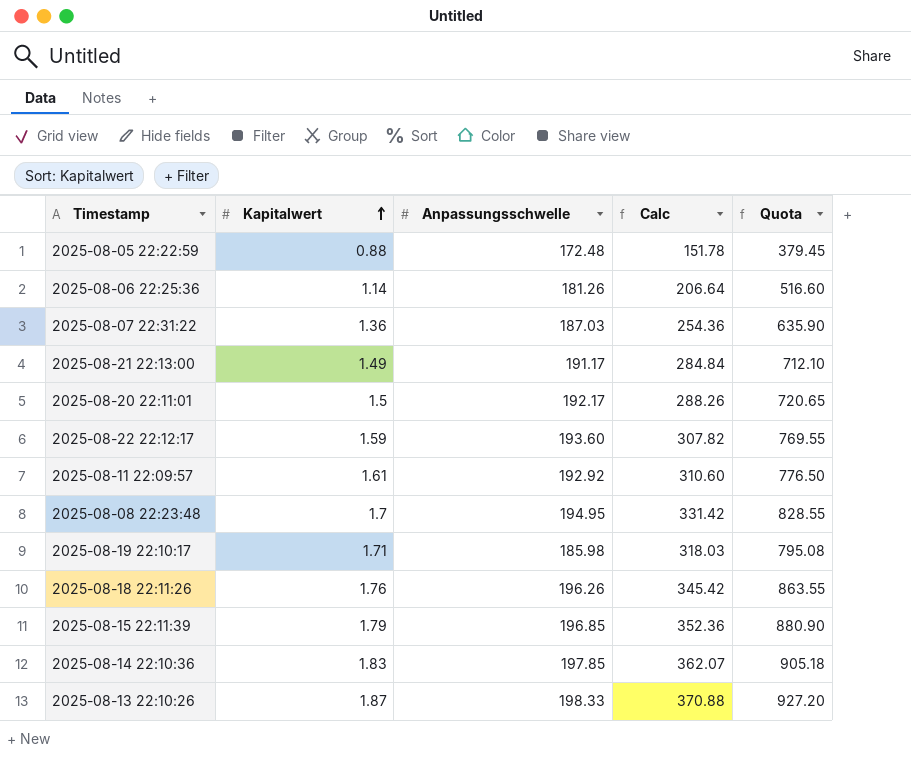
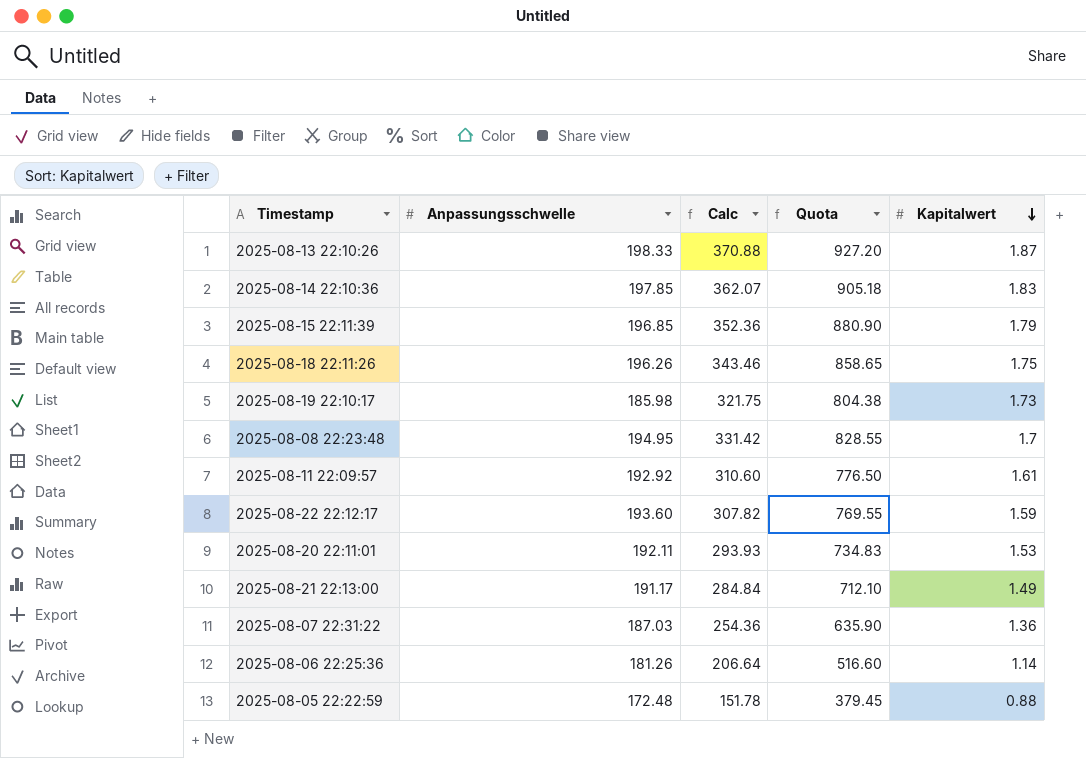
row order: Kapitalwert ascending -> Kapitalwert descending
column Kapitalwert | position: 2 -> 5
2025-08-18 22:11:26 | Calc: 345.42 -> 343.46
2025-08-18 22:11:26 | Quota: 863.55 -> 858.65
2025-08-18 22:11:26 | Kapitalwert: 1.76 -> 1.75
2025-08-19 22:10:17 | Calc: 318.03 -> 321.75
2025-08-19 22:10:17 | Quota: 795.08 -> 804.38
2025-08-19 22:10:17 | Kapitalwert: 1.71 -> 1.73
2025-08-20 22:11:01 | Anpassungsschwelle: 192.17 -> 192.11
2025-08-20 22:11:01 | Calc: 288.26 -> 293.93
2025-08-20 22:11:01 | Quota: 720.65 -> 734.83
2025-08-20 22:11:01 | Kapitalwert: 1.5 -> 1.53

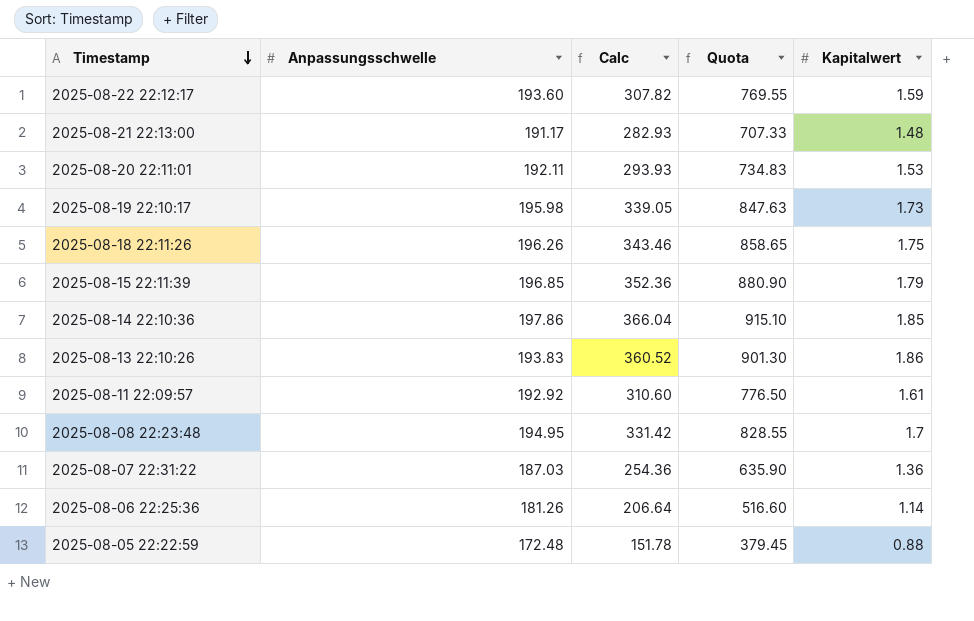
row order: Kapitalwert descending -> Timestamp descending
2025-08-21 22:13:00 | Calc: 284.84 -> 282.93
2025-08-21 22:13:00 | Quota: 712.10 -> 707.33
2025-08-21 22:13:00 | Kapitalwert: 1.49 -> 1.48
2025-08-19 22:10:17 | Anpassungsschwelle: 185.98 -> 195.98
2025-08-19 22:10:17 | Calc: 321.75 -> 339.05
2025-08-19 22:10:17 | Quota: 804.38 -> 847.63
2025-08-14 22:10:36 | Anpassungsschwelle: 197.85 -> 197.86
2025-08-14 22:10:36 | Calc: 362.07 -> 366.04
2025-08-14 22:10:36 | Quota: 905.18 -> 915.10
2025-08-14 22:10:36 | Kapitalwert: 1.83 -> 1.85
2025-08-13 22:10:26 | Anpassungsschwelle: 198.33 -> 193.83
2025-08-13 22:10:26 | Calc: 370.88 -> 360.52
2025-08-13 22:10:26 | Quota: 927.20 -> 901.30
2025-08-13 22:10:26 | Kapitalwert: 1.87 -> 1.86

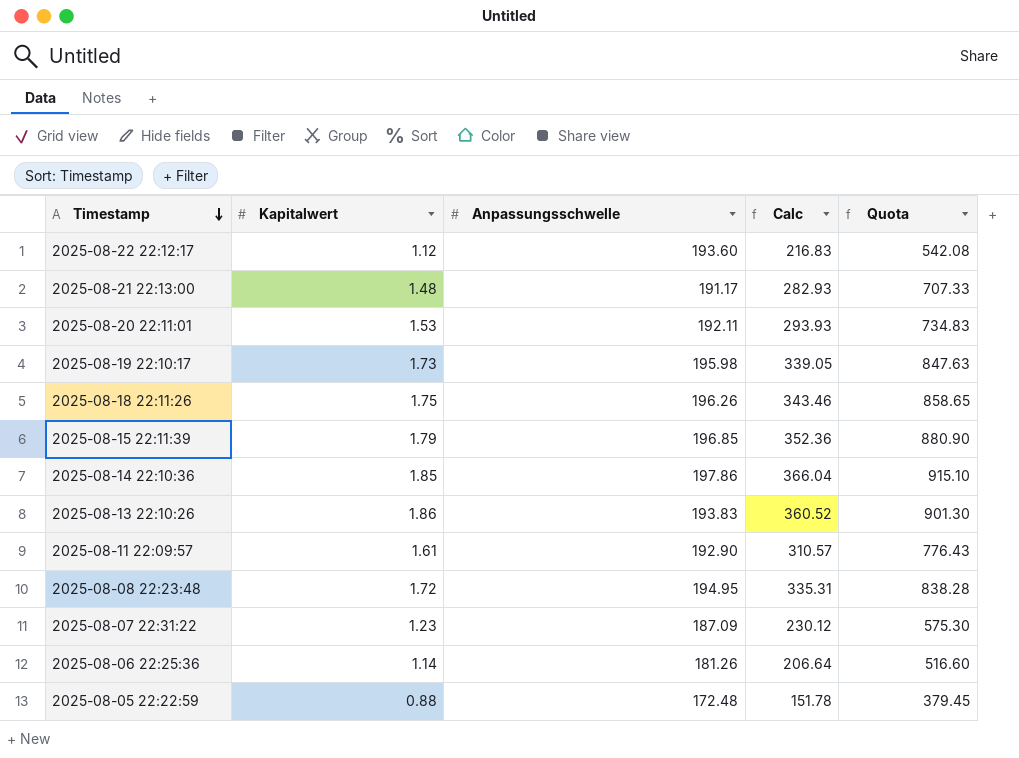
column Kapitalwert | position: 5 -> 2
2025-08-22 22:12:17 | Kapitalwert: 1.59 -> 1.12
2025-08-22 22:12:17 | Calc: 307.82 -> 216.83
2025-08-22 22:12:17 | Quota: 769.55 -> 542.08
2025-08-11 22:09:57 | Anpassungsschwelle: 192.92 -> 192.90
2025-08-11 22:09:57 | Calc: 310.60 -> 310.57
2025-08-11 22:09:57 | Quota: 776.50 -> 776.43
2025-08-08 22:23:48 | Kapitalwert: 1.7 -> 1.72
2025-08-08 22:23:48 | Calc: 331.42 -> 335.31
2025-08-08 22:23:48 | Quota: 828.55 -> 838.28
2025-08-07 22:31:22 | Kapitalwert: 1.36 -> 1.23
2025-08-07 22:31:22 | Anpassungsschwelle: 187.03 -> 187.09
2025-08-07 22:31:22 | Calc: 254.36 -> 230.12
2025-08-07 22:31:22 | Quota: 635.90 -> 575.30

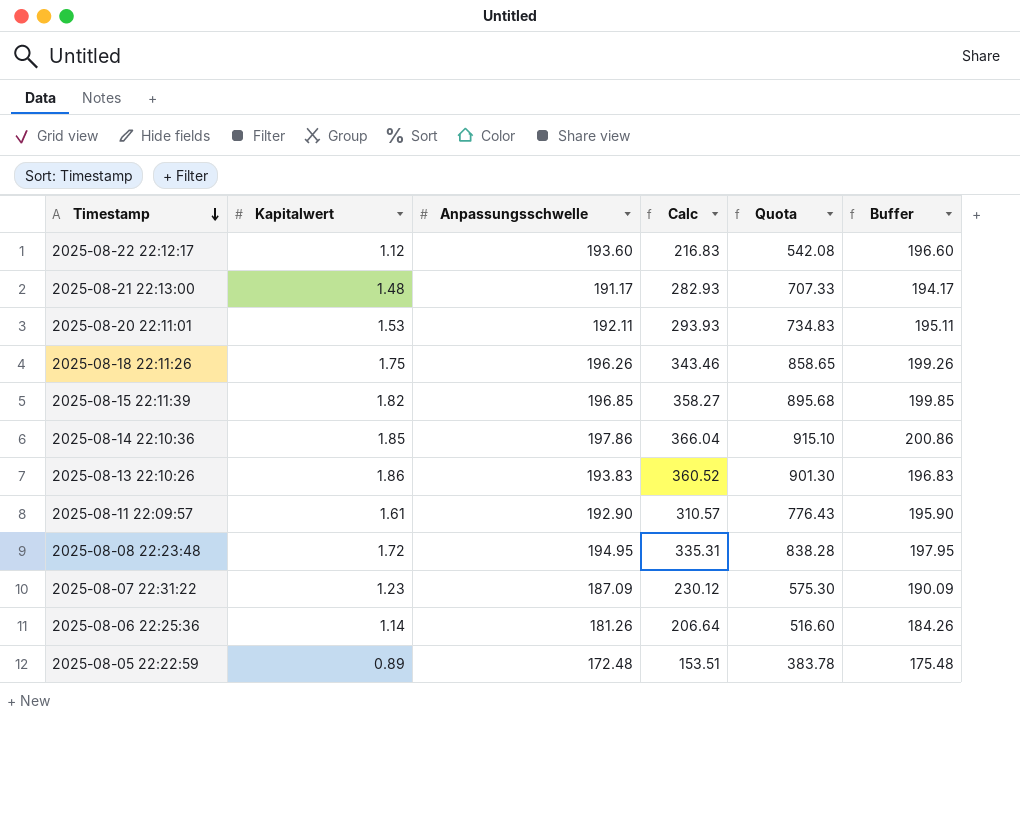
column Buffer | formula: none -> [Anpassungsschwelle] + 3
row 2025-08-19 22:10:17: 1.73 | 195.98 | 339.05 | 847.63 -> none
2025-08-15 22:11:39 | Kapitalwert: 1.79 -> 1.82
2025-08-15 22:11:39 | Calc: 352.36 -> 358.27
2025-08-15 22:11:39 | Quota: 880.90 -> 895.68
2025-08-05 22:22:59 | Kapitalwert: 0.88 -> 0.89
2025-08-05 22:22:59 | Calc: 151.78 -> 153.51
2025-08-05 22:22:59 | Quota: 379.45 -> 383.78

